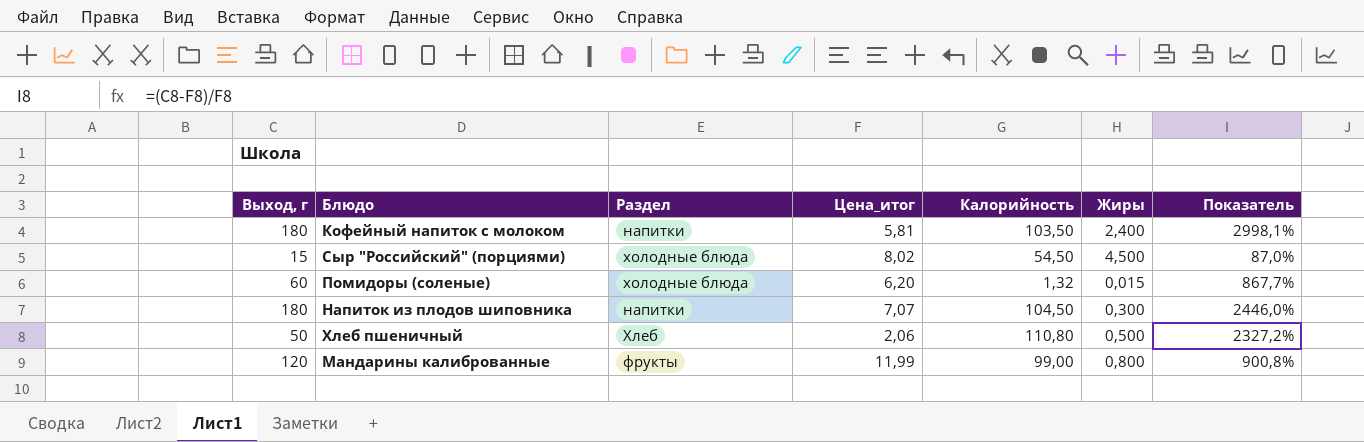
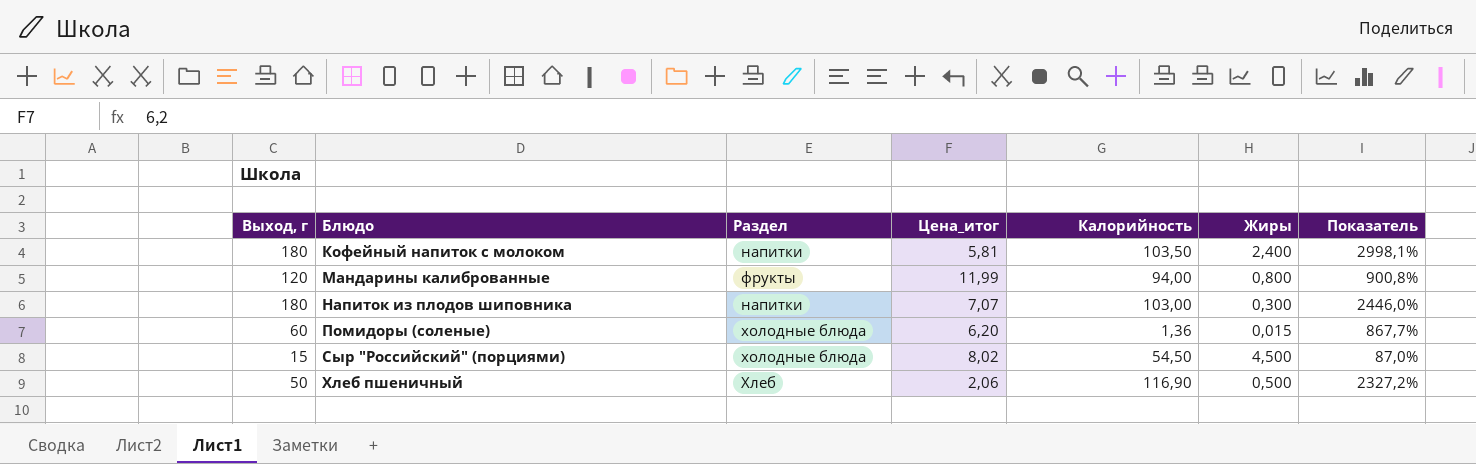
row order: none -> Блюдо ascending
Мандарины калиброванные | Калорийность: 99,00 -> 94,00
Напиток из плодов шиповника | Калорийность: 104,50 -> 103,00
Помидоры (соленые) | Калорийность: 1,32 -> 1,36
Хлеб пшеничный | Калорийность: 110,80 -> 116,90

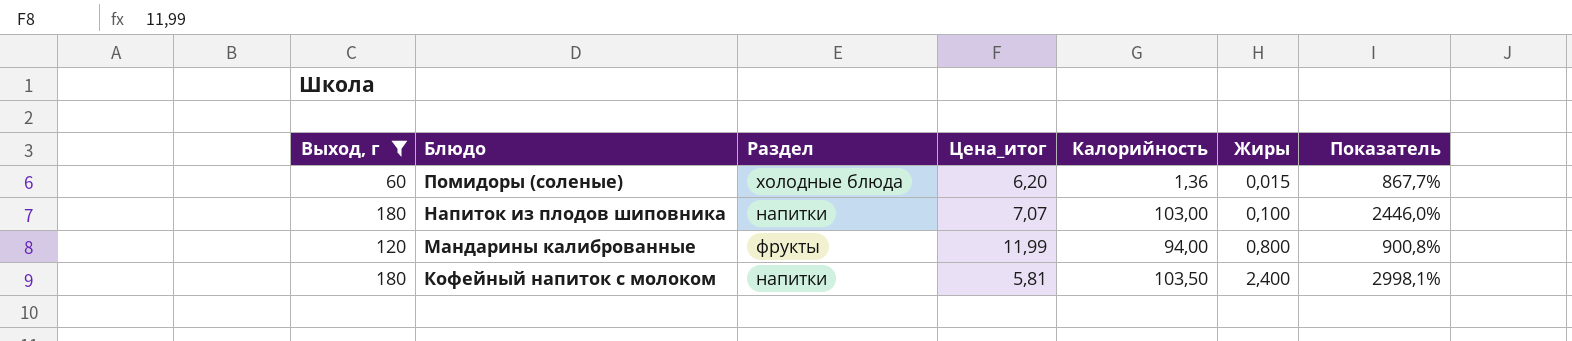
filter: none -> Выход, г >= 60
row order: Блюдо ascending -> Блюдо descending
Напиток из плодов шиповника | Жиры: 0,300 -> 0,100

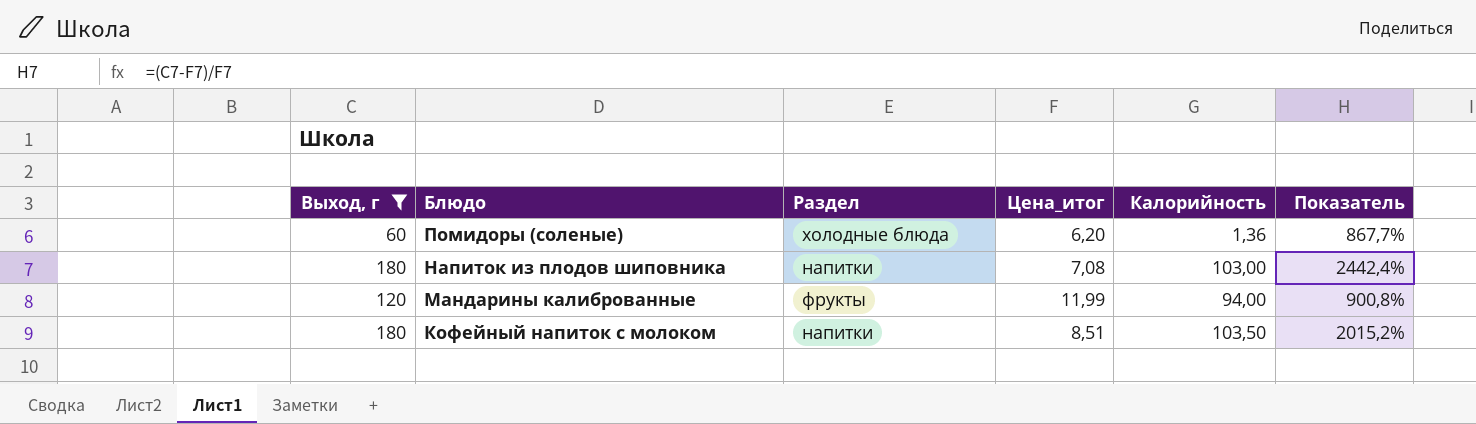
column Жиры | position: 6 -> none
Напиток из плодов шиповника | Цена_итог: 7,07 -> 7,08
Напиток из плодов шиповника | Показатель: 2446,0% -> 2442,4%
Кофейный напиток с молоком | Цена_итог: 5,81 -> 8,51
Кофейный напиток с молоком | Показатель: 2998,1% -> 2015,2%

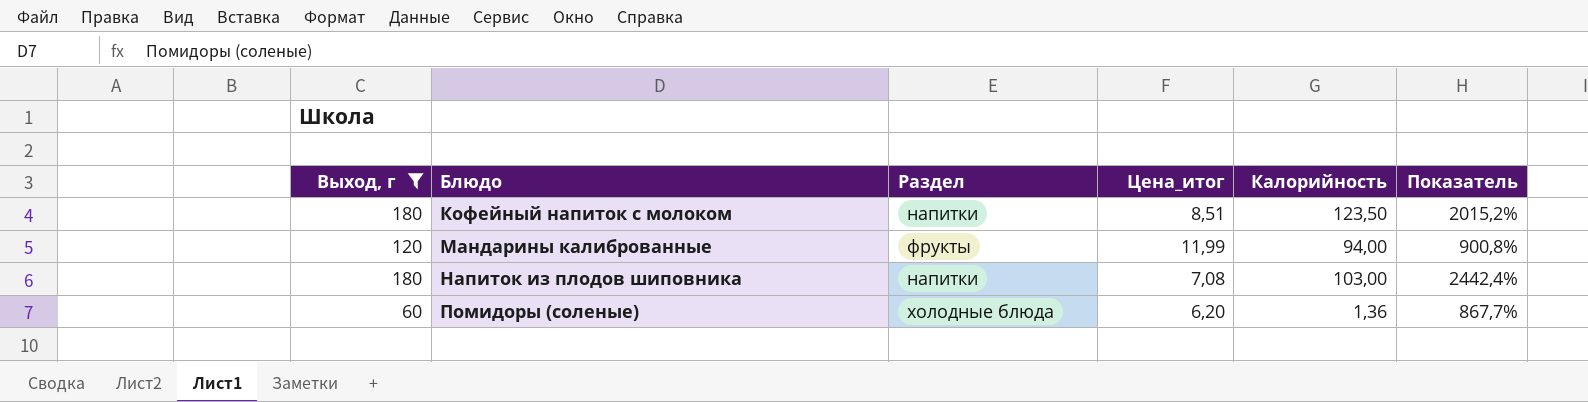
row order: Блюдо descending -> Блюдо ascending
Кофейный напиток с молоком | Калорийность: 103,50 -> 123,50

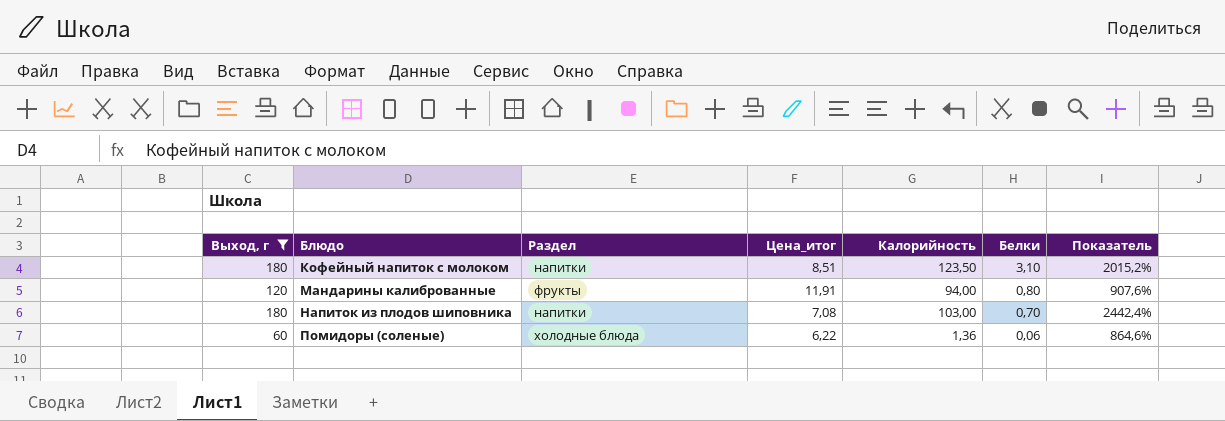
column Белки | position: none -> 6
Мандарины калиброванные | Цена_итог: 11,99 -> 11,91
Мандарины калиброванные | Показатель: 900,8% -> 907,6%
Помидоры (соленые) | Цена_итог: 6,20 -> 6,22
Помидоры (соленые) | Показатель: 867,7% -> 864,6%

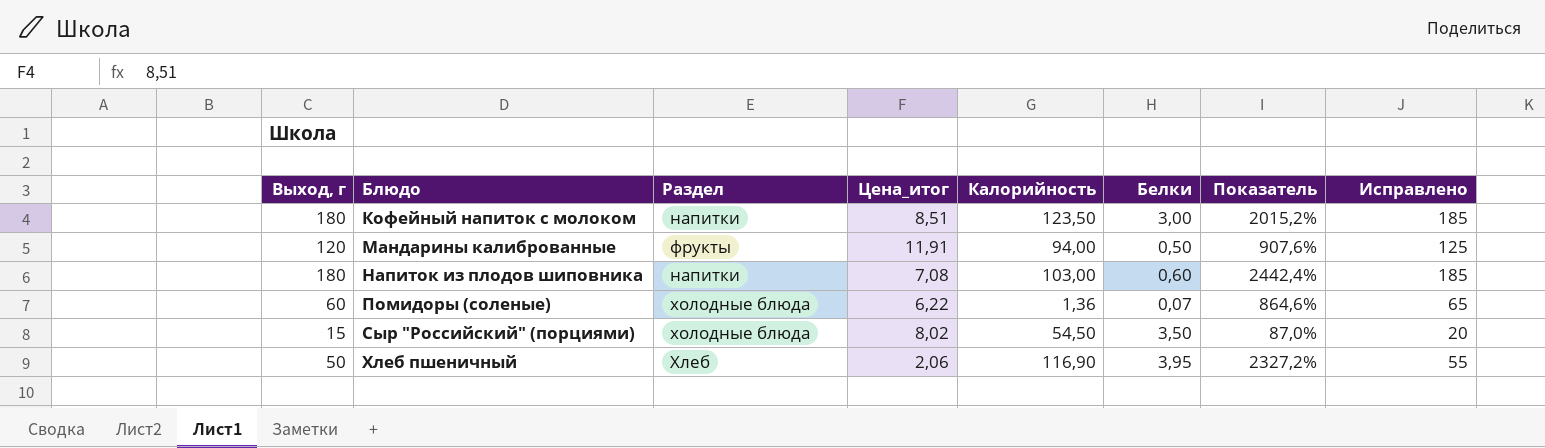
filter: Выход, г >= 60 -> none
column Исправлено | formula: none -> [Выход, г] + 5
Кофейный напиток с молоком | Белки: 3,10 -> 3,00
Мандарины калиброванные | Белки: 0,80 -> 0,50
Напиток из плодов шиповника | Белки: 0,70 -> 0,60
Помидоры (соленые) | Белки: 0,06 -> 0,07

